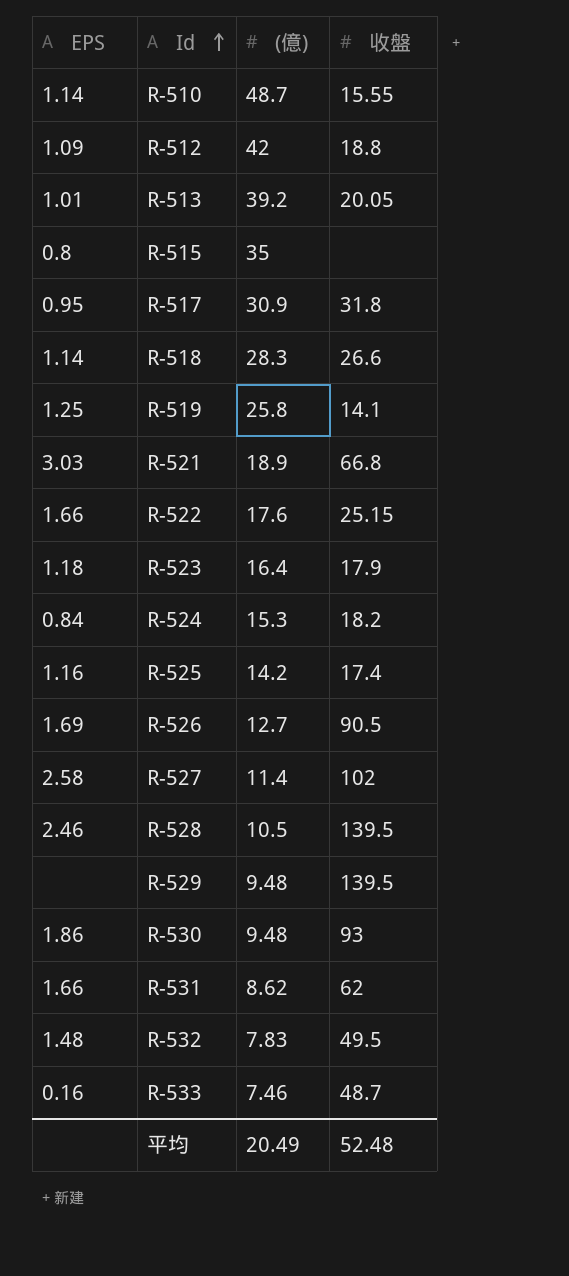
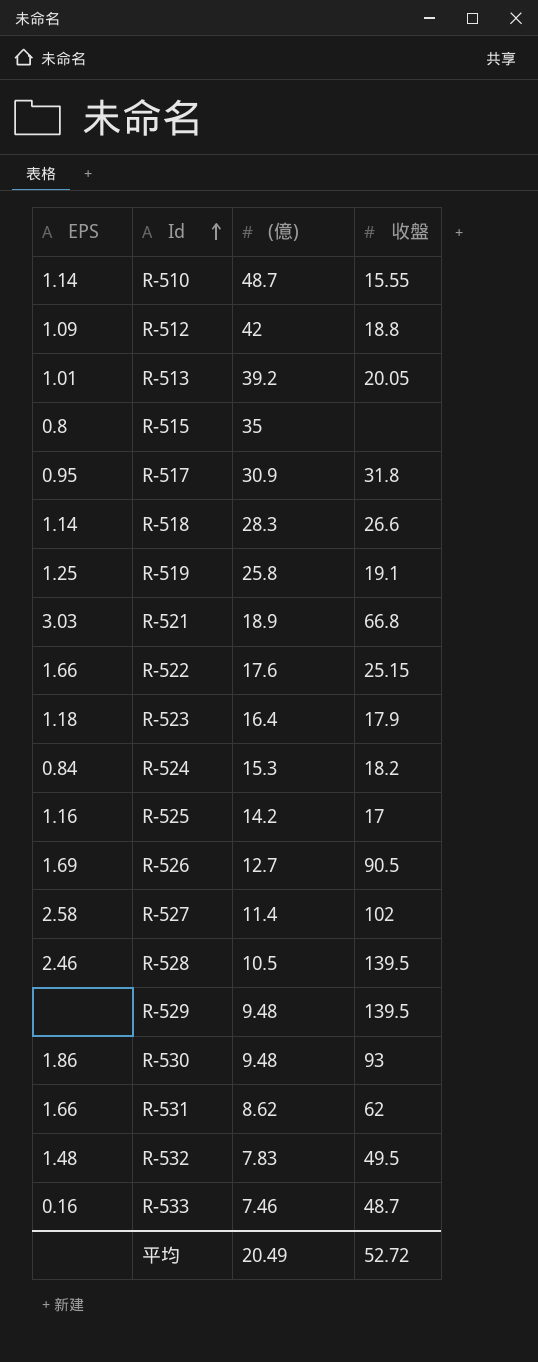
R-519 | 收盤: 14.1 -> 19.1
R-525 | 收盤: 17.4 -> 17
平均 | 收盤: 52.48 -> 52.72

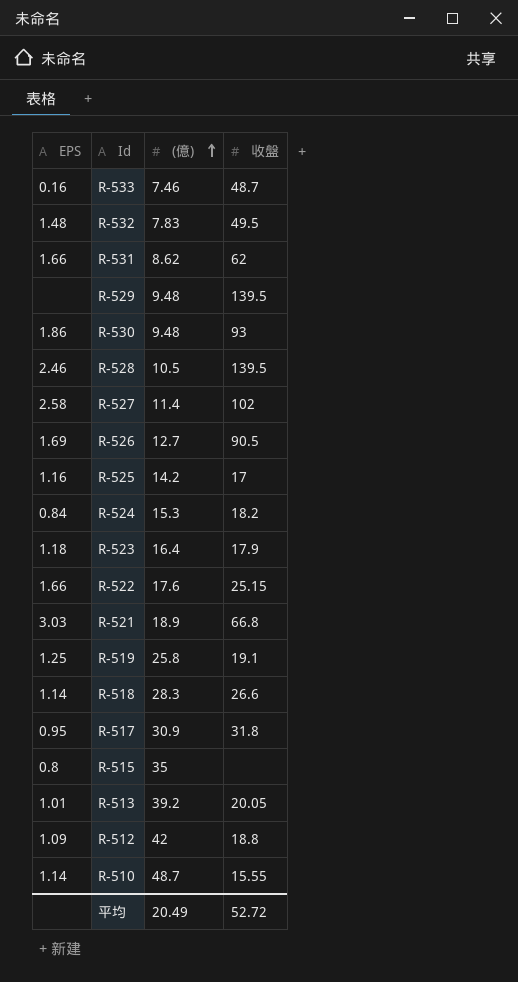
row order: Id ascending -> (億) ascending

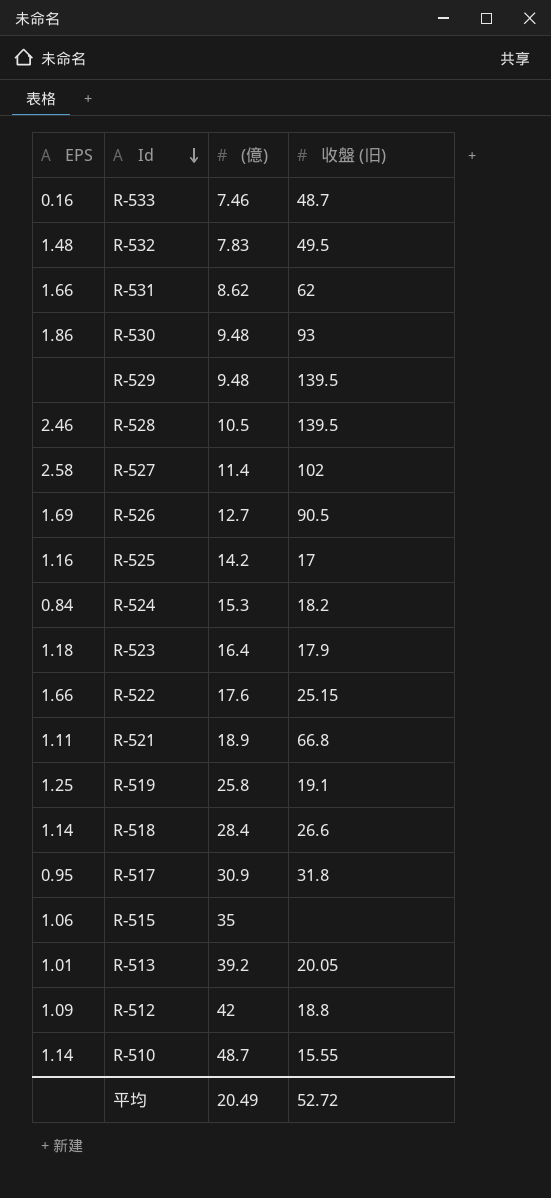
row order: (億) ascending -> Id descending
column name: 收盤 -> 收盤 (旧)
R-521 | EPS: 3.03 -> 1.11
R-518 | (億): 28.3 -> 28.4
R-515 | EPS: 0.8 -> 1.06

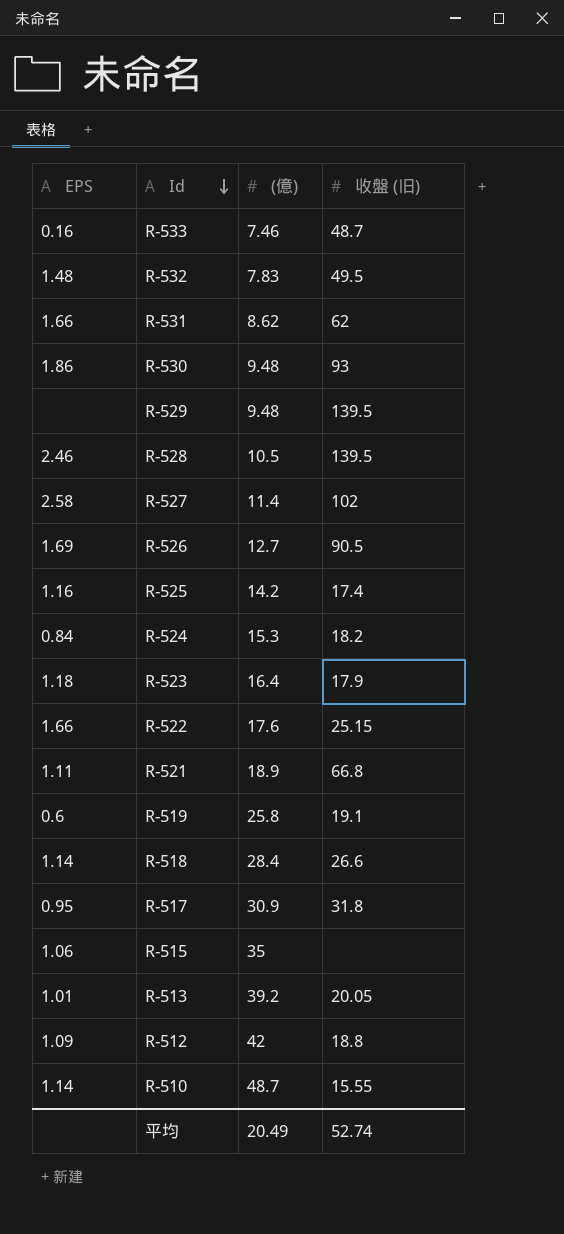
R-525 | 收盤 (旧): 17 -> 17.4
R-519 | EPS: 1.25 -> 0.6
平均 | 收盤 (旧): 52.72 -> 52.74

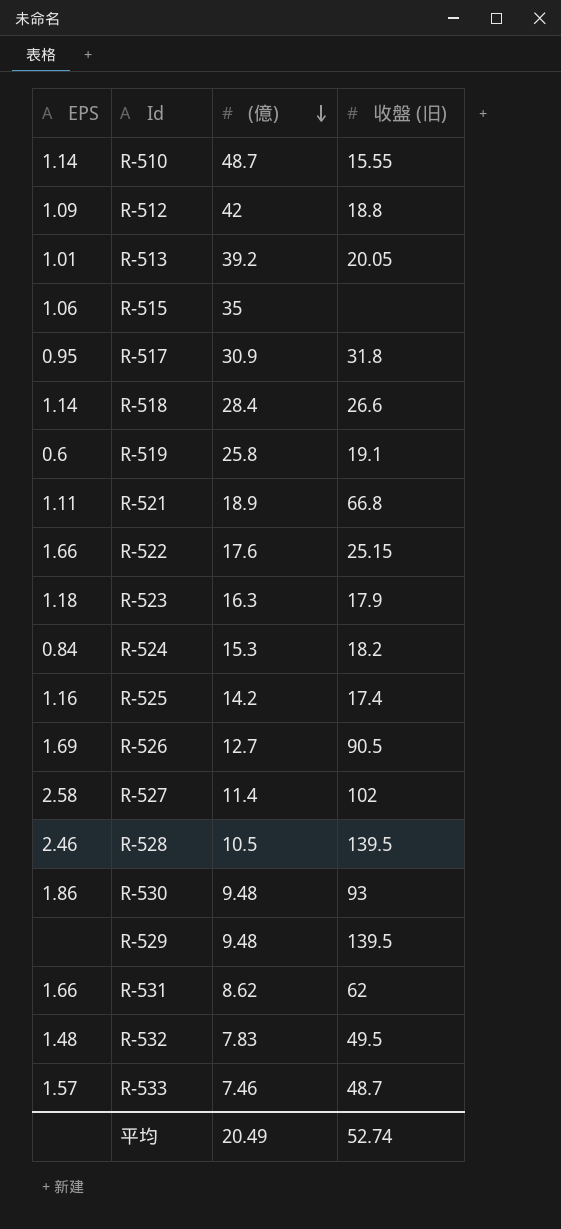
row order: Id descending -> (億) descending
R-523 | (億): 16.4 -> 16.3
R-533 | EPS: 0.16 -> 1.57

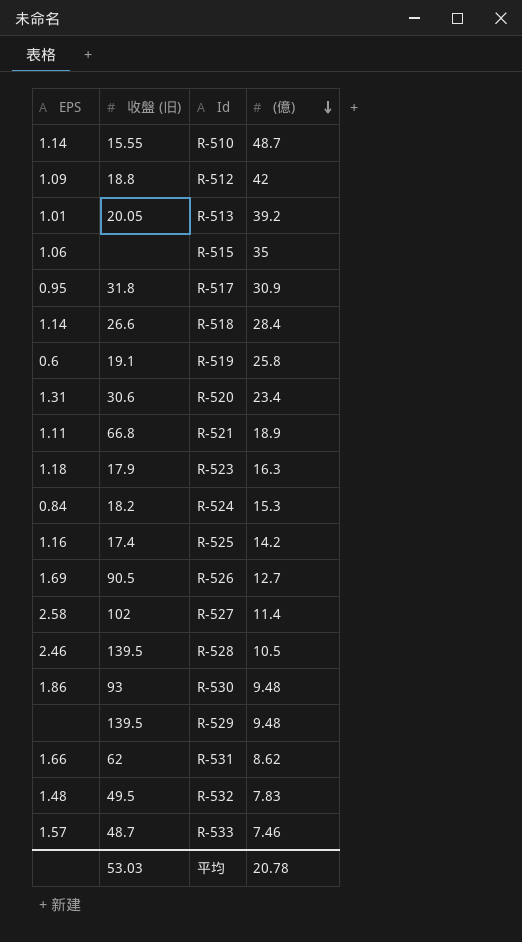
column 收盤 (旧) | position: 4 -> 2
row R-522: 1.66 | 17.6 | 25.15 -> none
row R-520: none -> 1.31 | 30.6 | 23.4
平均 | 收盤 (旧): 52.74 -> 53.03
平均 | (億): 20.49 -> 20.78

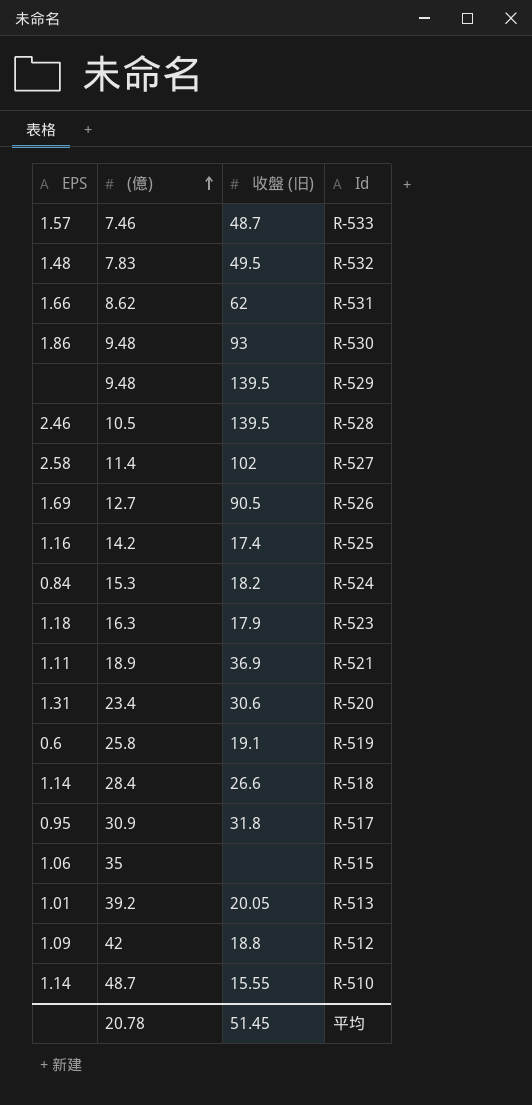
row order: (億) descending -> (億) ascending
column (億) | position: 4 -> 2
R-521 | 收盤 (旧): 66.8 -> 36.9
平均 | 收盤 (旧): 53.03 -> 51.45

